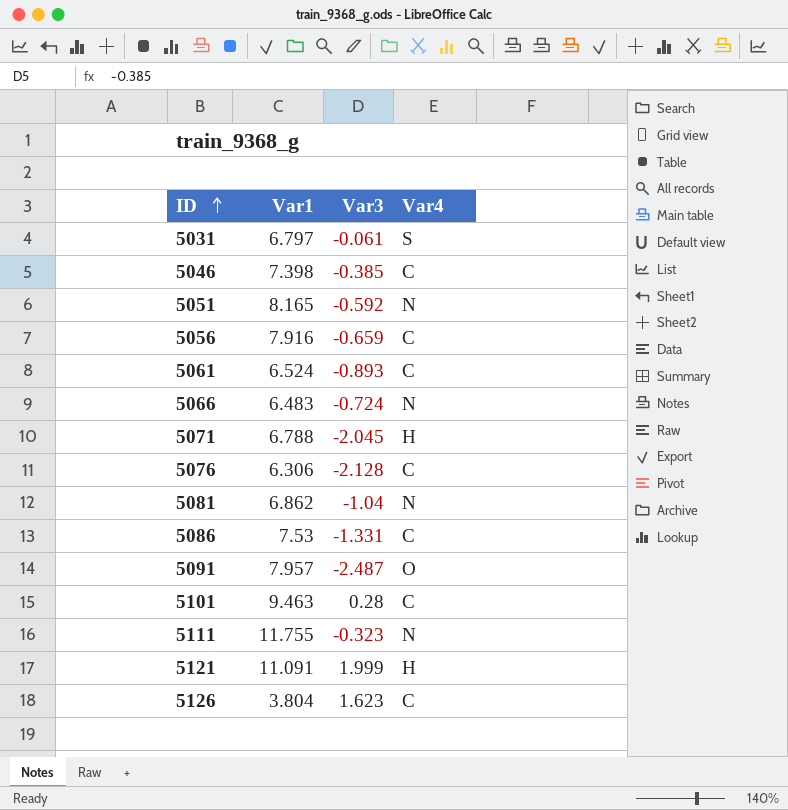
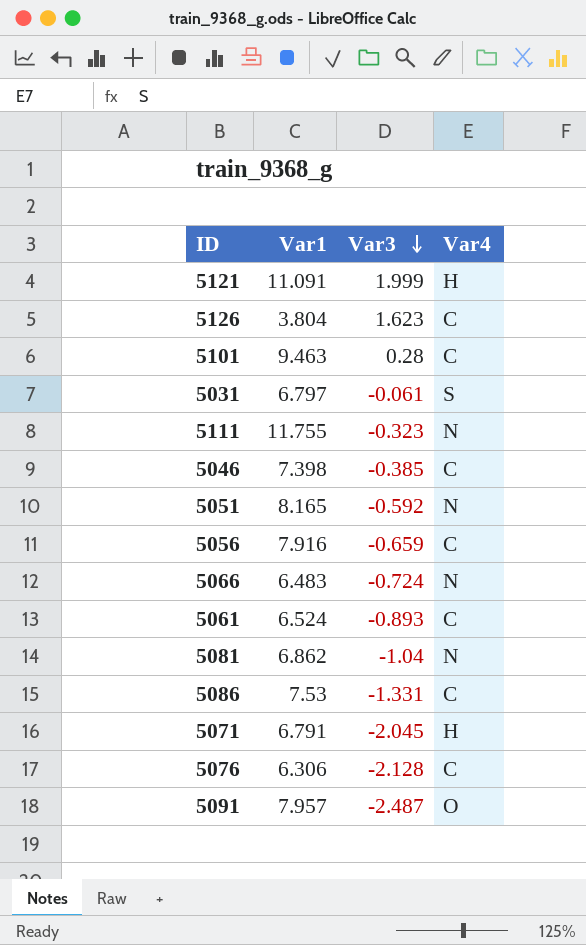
row order: ID ascending -> Var3 descending
5071 | Var1: 6.788 -> 6.791

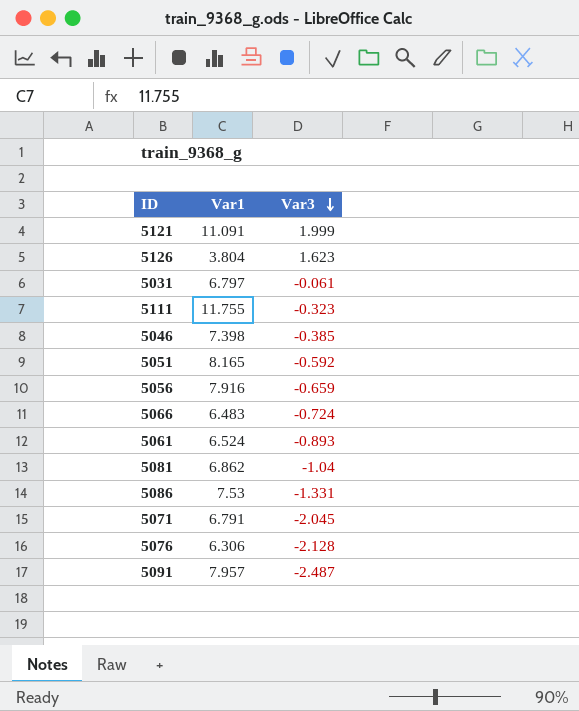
column Var4 | position: 4 -> none
row 5101: 9.463 | 0.28 | C -> none

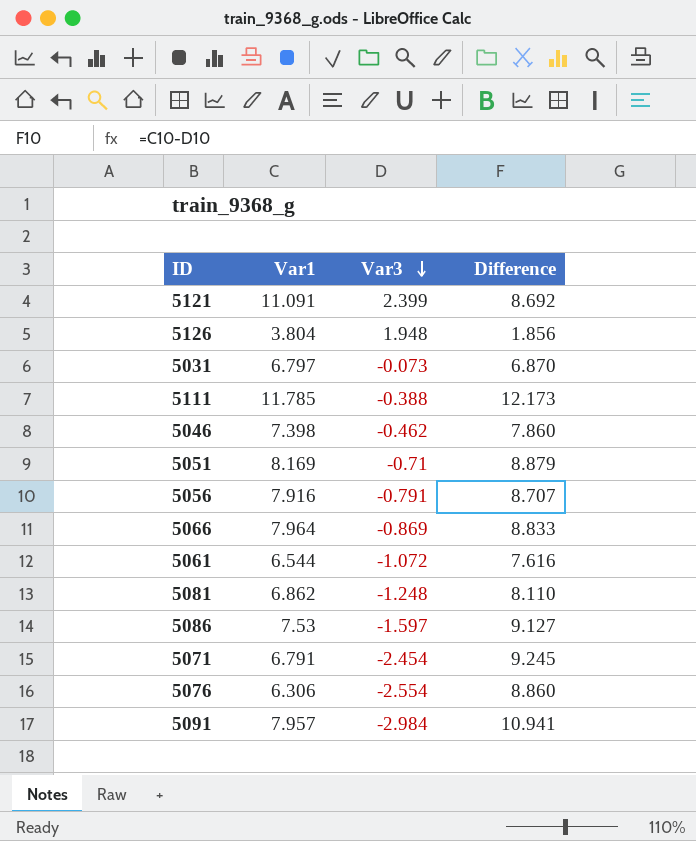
column Difference | formula: none -> [Var1] - [Var3]
5121 | Var3: 1.999 -> 2.399
5126 | Var3: 1.623 -> 1.948
5031 | Var3: -0.061 -> -0.073
5111 | Var1: 11.755 -> 11.785
5111 | Var3: -0.323 -> -0.388
5046 | Var3: -0.385 -> -0.462
5051 | Var1: 8.165 -> 8.169
5051 | Var3: -0.592 -> -0.71
5056 | Var3: -0.659 -> -0.791
5066 | Var1: 6.483 -> 7.964
5066 | Var3: -0.724 -> -0.869
5061 | Var1: 6.524 -> 6.544
5061 | Var3: -0.893 -> -1.072
5081 | Var3: -1.04 -> -1.248
5086 | Var3: -1.331 -> -1.597
5071 | Var3: -2.045 -> -2.454
5076 | Var3: -2.128 -> -2.554
5091 | Var3: -2.487 -> -2.984

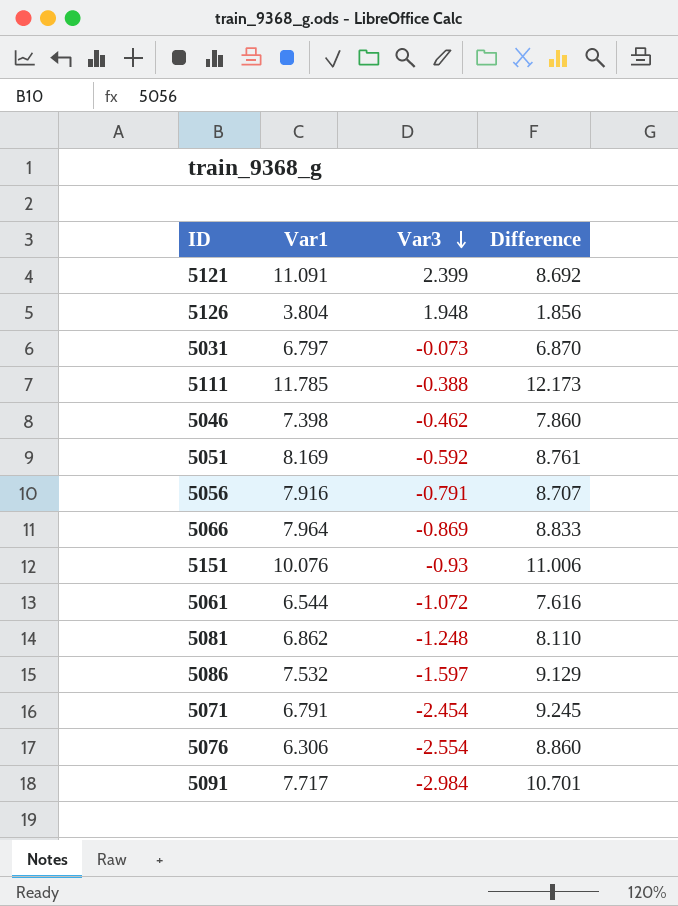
5051 | Var3: -0.71 -> -0.592
5051 | Difference: 8.879 -> 8.761
row 5151: none -> 10.076 | -0.93 | 11.006
5086 | Var1: 7.53 -> 7.532
5086 | Difference: 9.127 -> 9.129
5091 | Var1: 7.957 -> 7.717
5091 | Difference: 10.941 -> 10.701

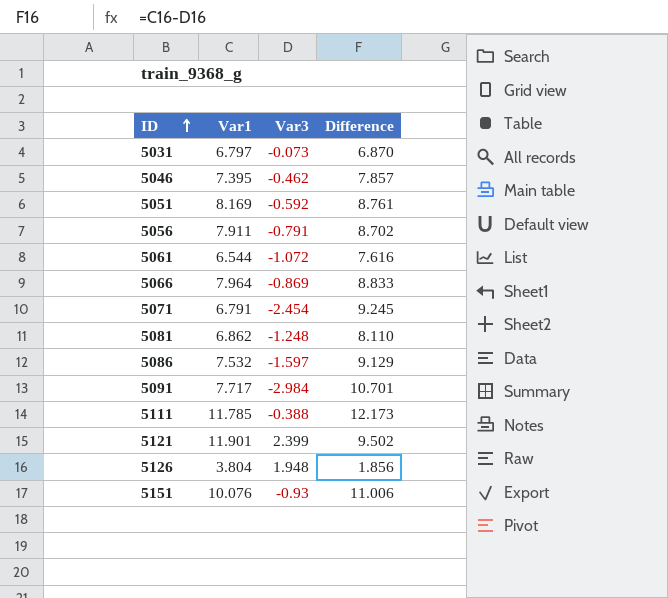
row order: Var3 descending -> ID ascending
row 5076: 6.306 | -2.554 | 8.860 -> none
5046 | Var1: 7.398 -> 7.395
5046 | Difference: 7.860 -> 7.857
5056 | Var1: 7.916 -> 7.911
5056 | Difference: 8.707 -> 8.702
5121 | Var1: 11.091 -> 11.901
5121 | Difference: 8.692 -> 9.502

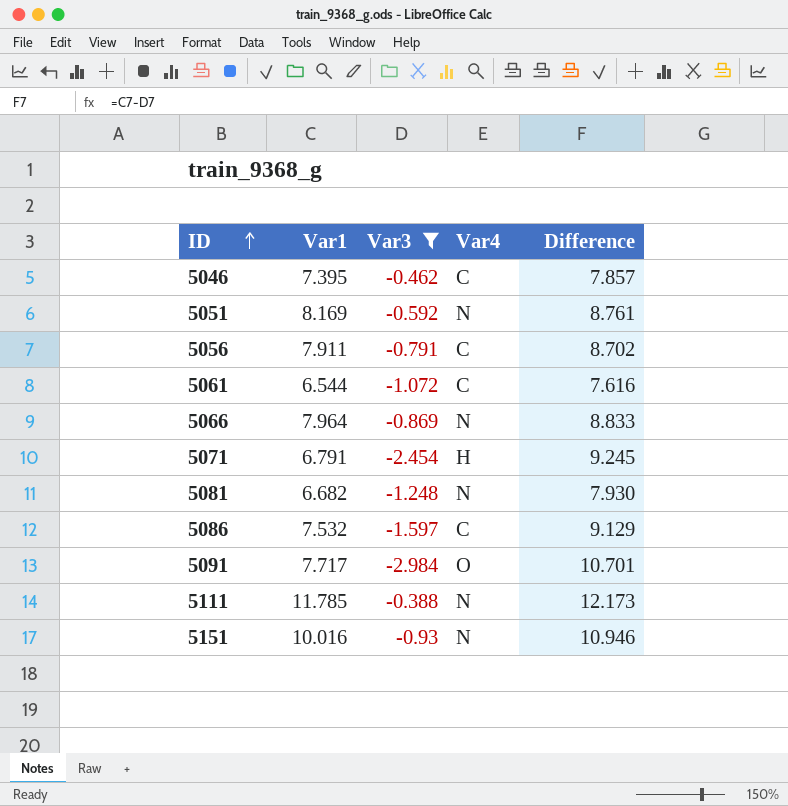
filter: none -> Var3 <= -0.388
column Var4 | position: none -> 4
5081 | Var1: 6.862 -> 6.682
5081 | Difference: 8.110 -> 7.930
5151 | Var1: 10.076 -> 10.016
5151 | Difference: 11.006 -> 10.946

